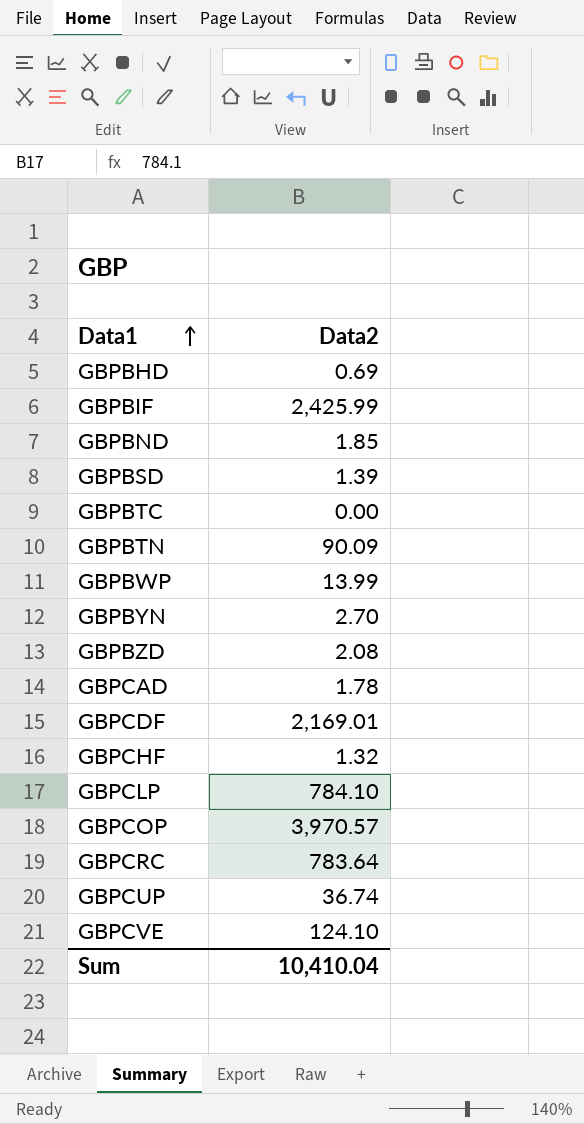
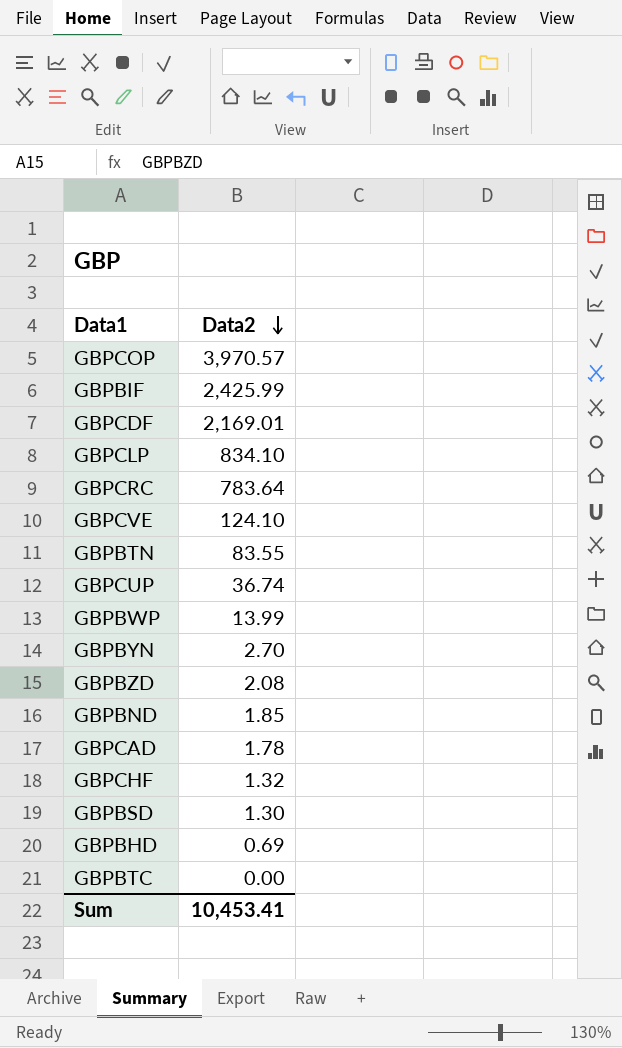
row order: Data1 ascending -> Data2 descending
GBPCLP | Data2: 784.10 -> 834.10
GBPBTN | Data2: 90.09 -> 83.55
GBPBSD | Data2: 1.39 -> 1.30
Sum | Data2: 10,410.04 -> 10,453.41

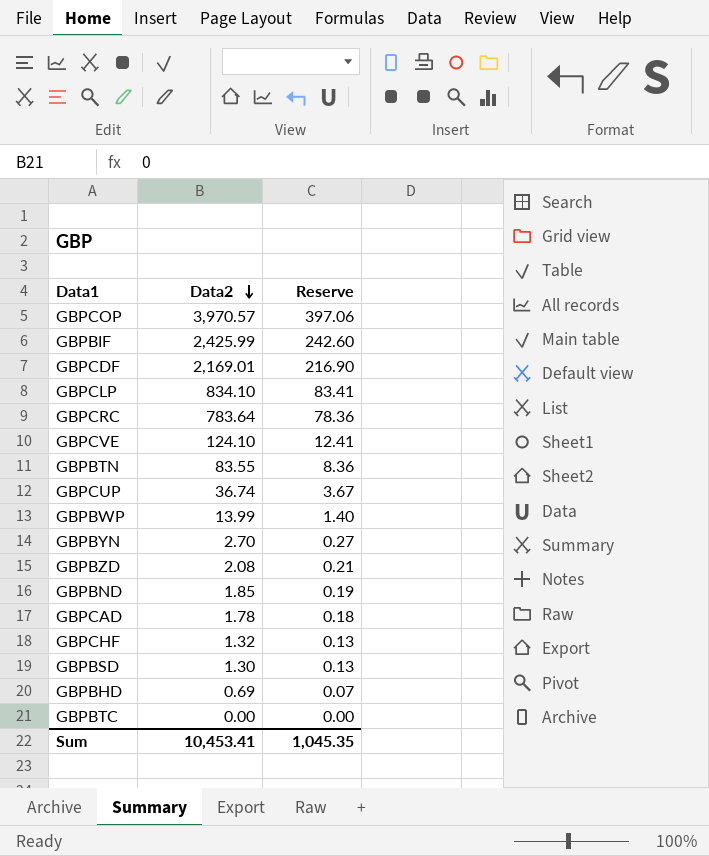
column Reserve | formula: none -> [Data2] * 0.1

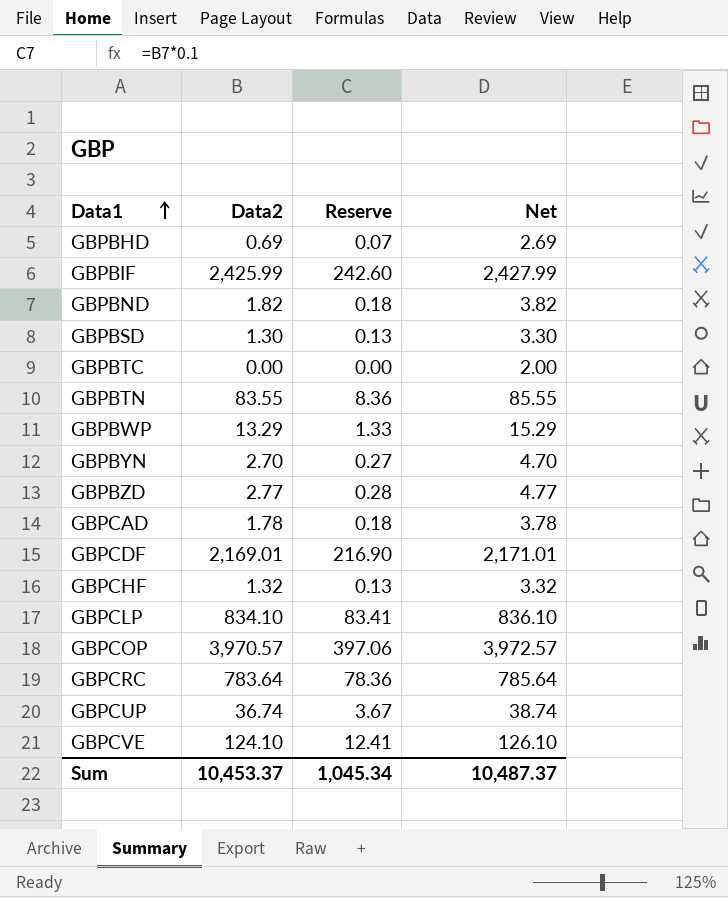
row order: Data2 descending -> Data1 ascending
column Net | formula: none -> [Data2] + 2
GBPBND | Data2: 1.85 -> 1.82
GBPBND | Reserve: 0.19 -> 0.18
GBPBWP | Data2: 13.99 -> 13.29
GBPBWP | Reserve: 1.40 -> 1.33
GBPBZD | Data2: 2.08 -> 2.77
GBPBZD | Reserve: 0.21 -> 0.28
Sum | Data2: 10,453.41 -> 10,453.37
Sum | Reserve: 1,045.35 -> 1,045.34

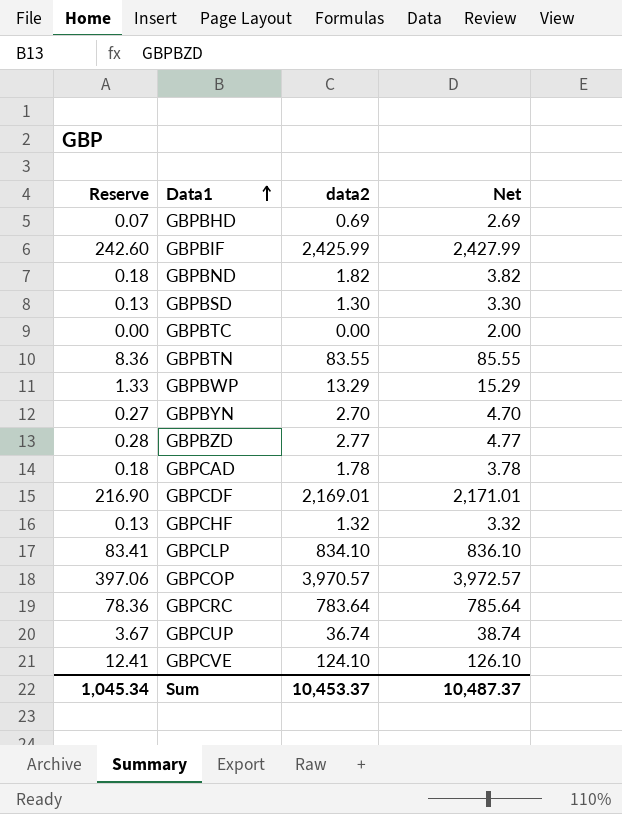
column Reserve | position: 3 -> 1
column name: Data2 -> data2

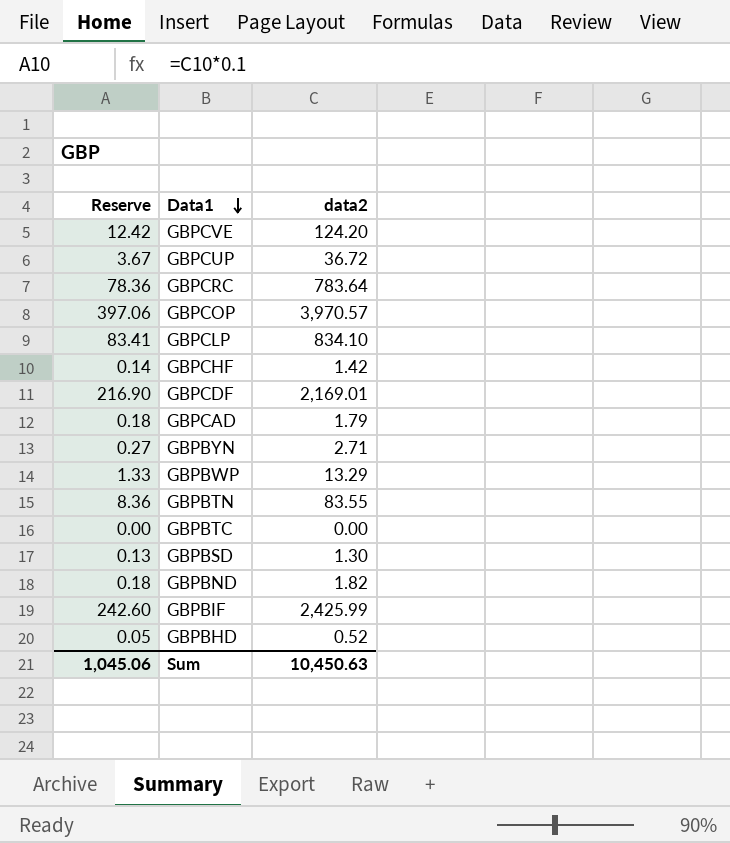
row order: Data1 ascending -> Data1 descending
column Net | formula: [data2] + 2 -> none
row GBPBZD: 0.28 | 2.77 | 4.77 -> none
GBPCVE | Reserve: 12.41 -> 12.42
GBPCVE | data2: 124.10 -> 124.20
GBPCUP | data2: 36.74 -> 36.72
GBPCHF | Reserve: 0.13 -> 0.14
GBPCHF | data2: 1.32 -> 1.42
GBPCAD | data2: 1.78 -> 1.79
GBPBYN | data2: 2.70 -> 2.71
GBPBHD | Reserve: 0.07 -> 0.05
GBPBHD | data2: 0.69 -> 0.52
Sum | Reserve: 1,045.34 -> 1,045.06
Sum | data2: 10,453.37 -> 10,450.63

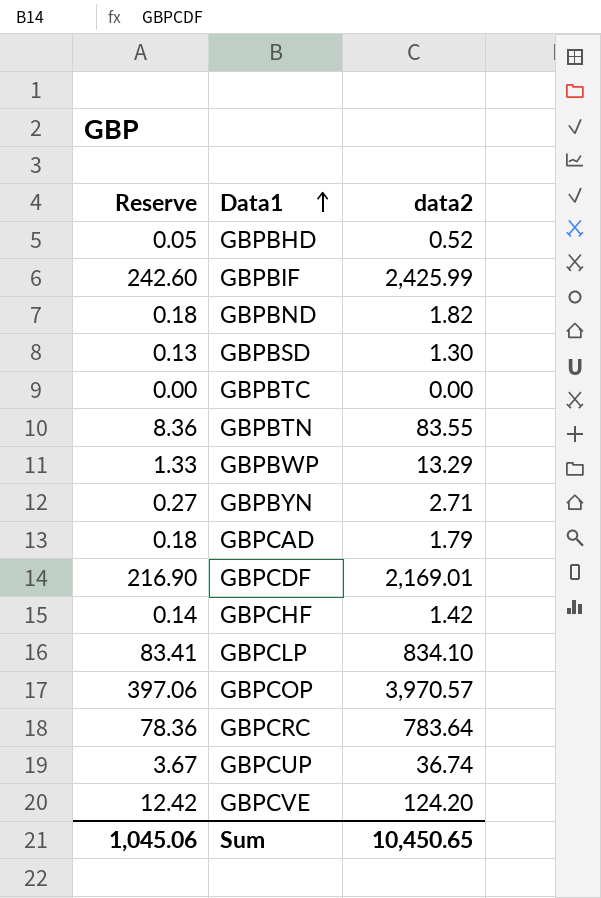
row order: Data1 descending -> Data1 ascending
GBPCUP | data2: 36.72 -> 36.74
Sum | data2: 10,450.63 -> 10,450.65

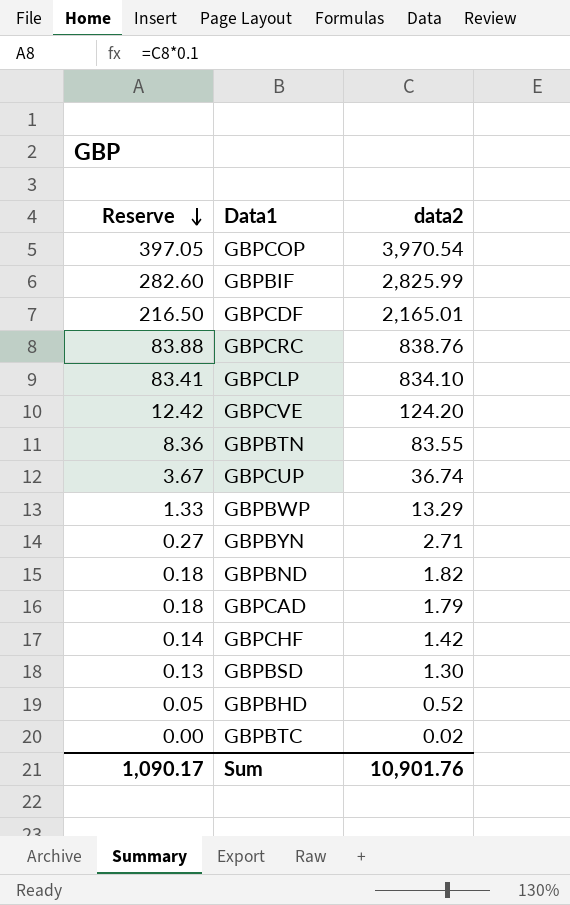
row order: Data1 ascending -> Reserve descending
GBPCOP | Reserve: 397.06 -> 397.05
GBPCOP | data2: 3,970.57 -> 3,970.54
GBPBIF | Reserve: 242.60 -> 282.60
GBPBIF | data2: 2,425.99 -> 2,825.99
GBPCDF | Reserve: 216.90 -> 216.50
GBPCDF | data2: 2,169.01 -> 2,165.01
GBPCRC | Reserve: 78.36 -> 83.88
GBPCRC | data2: 783.64 -> 838.76
GBPBTC | data2: 0.00 -> 0.02
Sum | Reserve: 1,045.06 -> 1,090.17
Sum | data2: 10,450.65 -> 10,901.76

